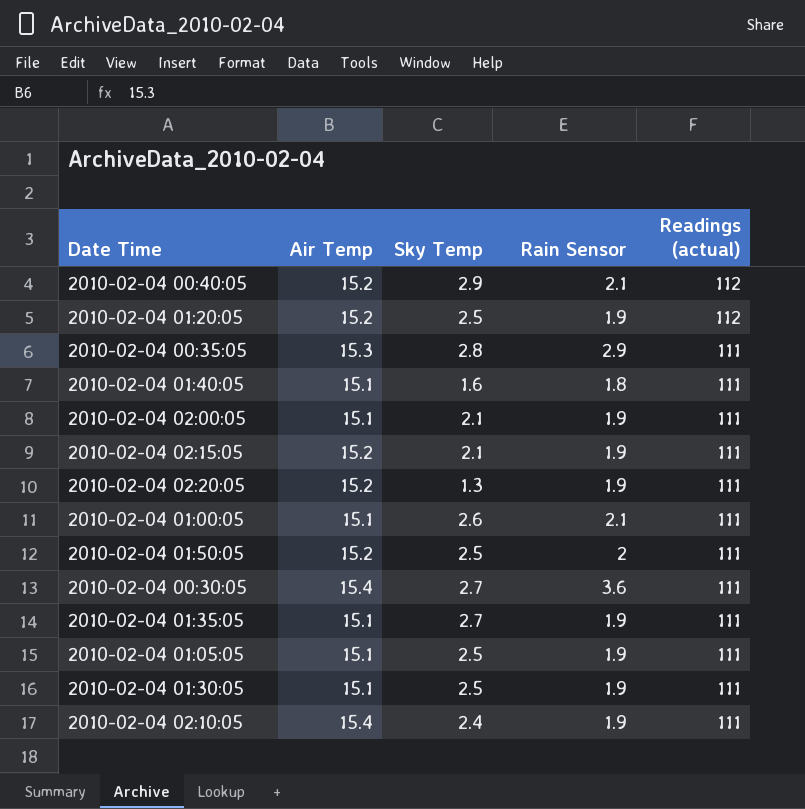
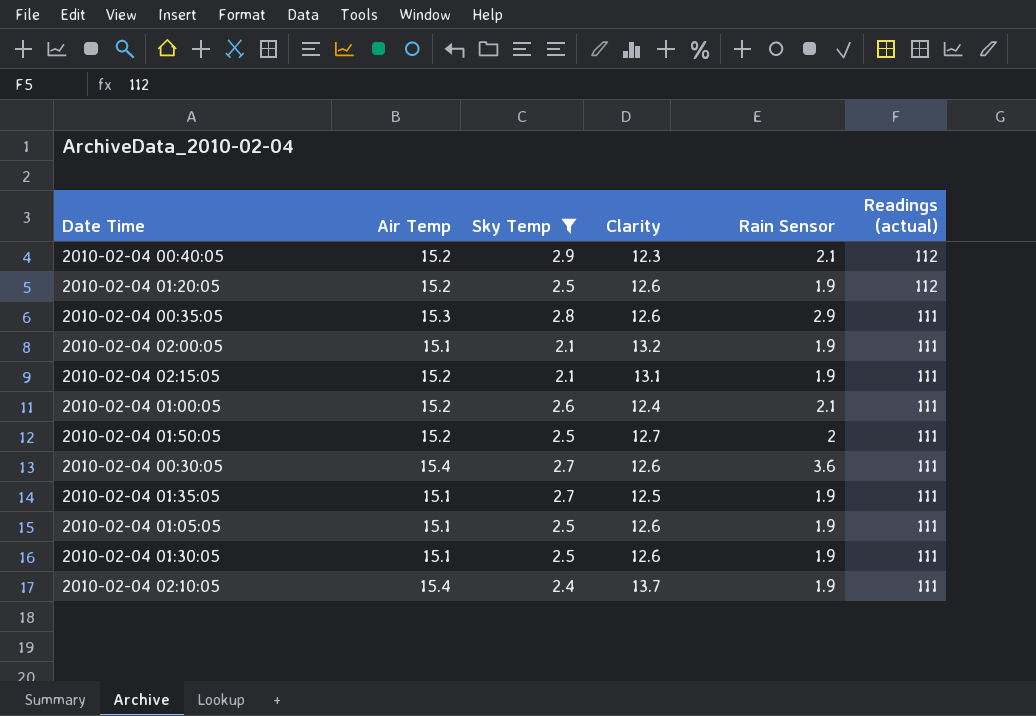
filter: none -> Sky Temp >= 2.1
column Clarity | position: none -> 4
2010-02-04 01:00:05 | Air Temp: 15.1 -> 15.2

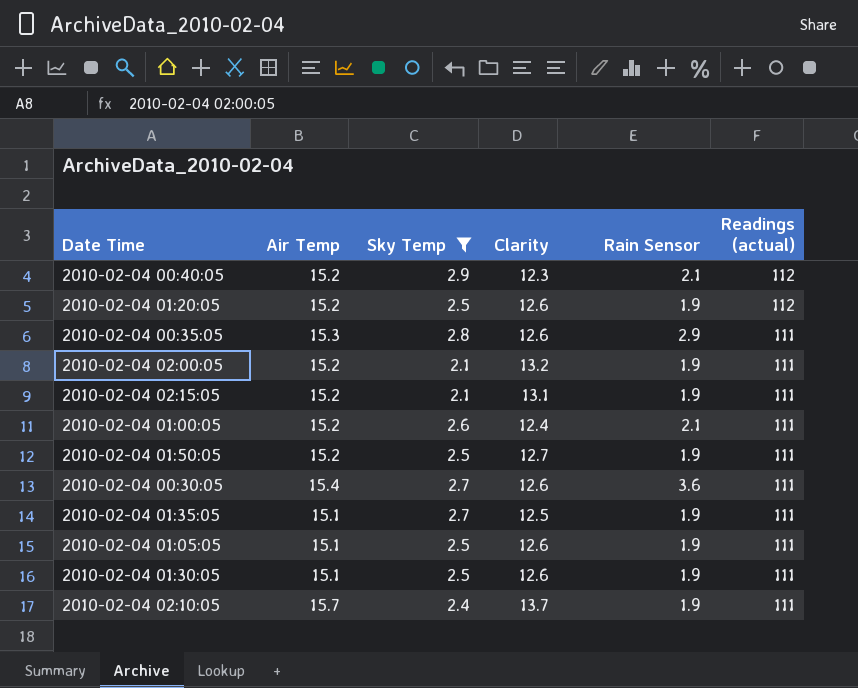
2010-02-04 02:00:05 | Air Temp: 15.1 -> 15.2
2010-02-04 01:50:05 | Rain Sensor: 2 -> 1.9
2010-02-04 02:10:05 | Air Temp: 15.4 -> 15.7

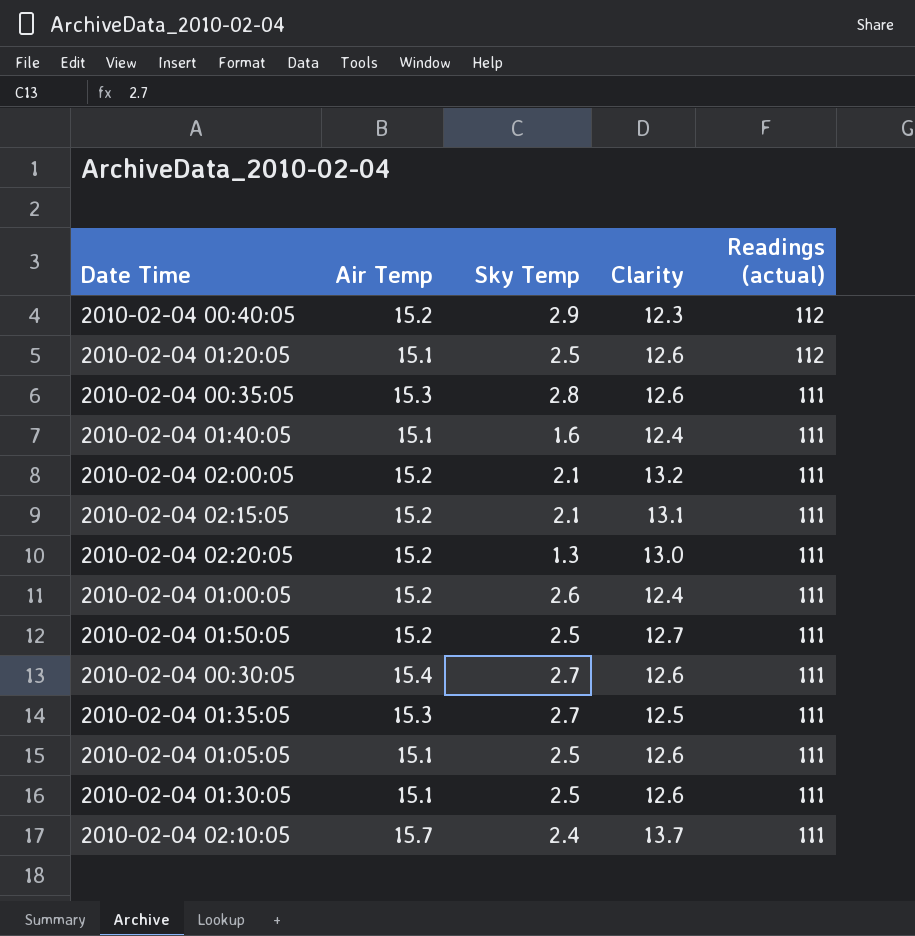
filter: Sky Temp >= 2.1 -> none
column Rain Sensor | position: 5 -> none
2010-02-04 01:20:05 | Air Temp: 15.2 -> 15.1
2010-02-04 01:35:05 | Air Temp: 15.1 -> 15.3

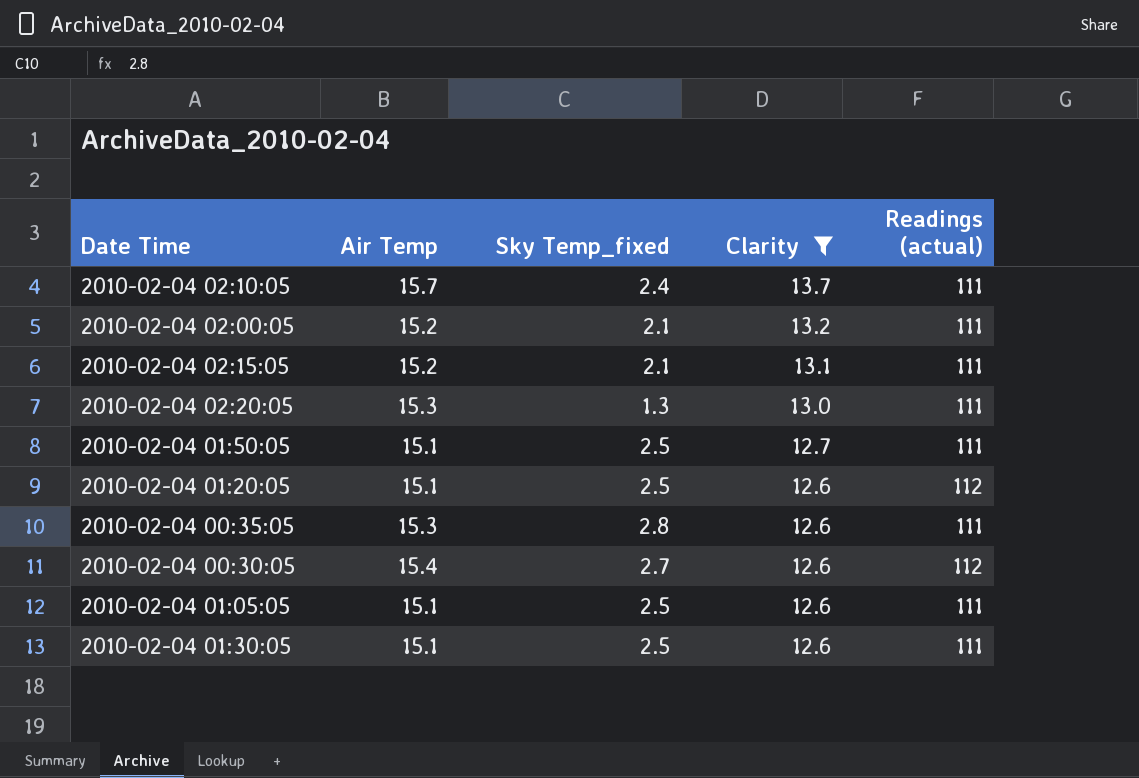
filter: none -> Clarity >= 12.6
row order: Readings (actual) descending -> Clarity descending
column name: Sky Temp -> Sky Temp_fixed
2010-02-04 02:20:05 | Air Temp: 15.2 -> 15.3
2010-02-04 01:50:05 | Air Temp: 15.2 -> 15.1
2010-02-04 00:30:05 | Readings (actual): 111 -> 112

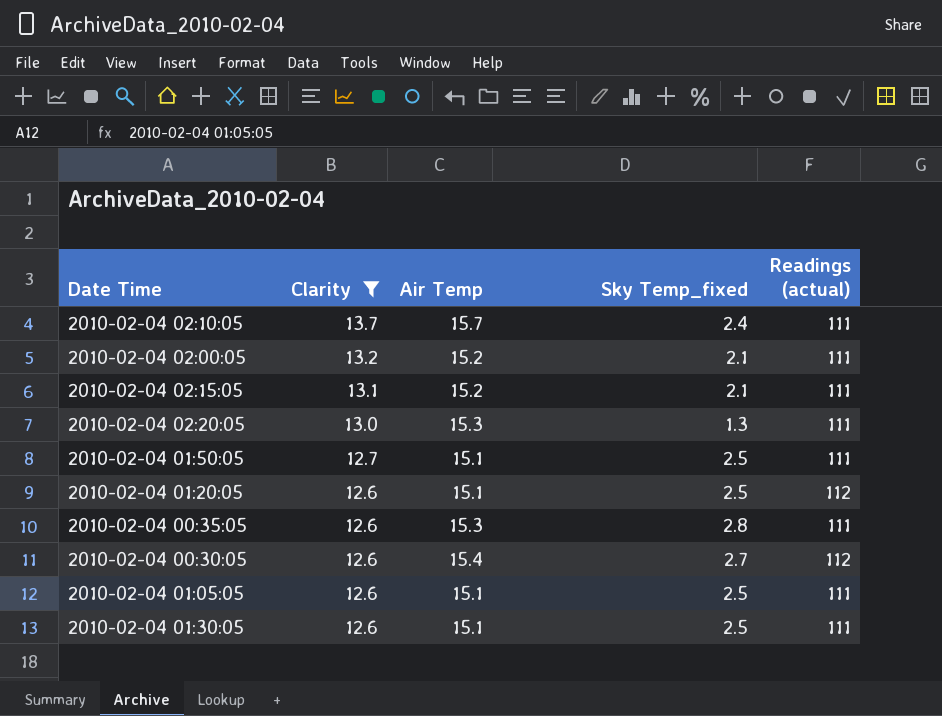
column Clarity | position: 4 -> 2

